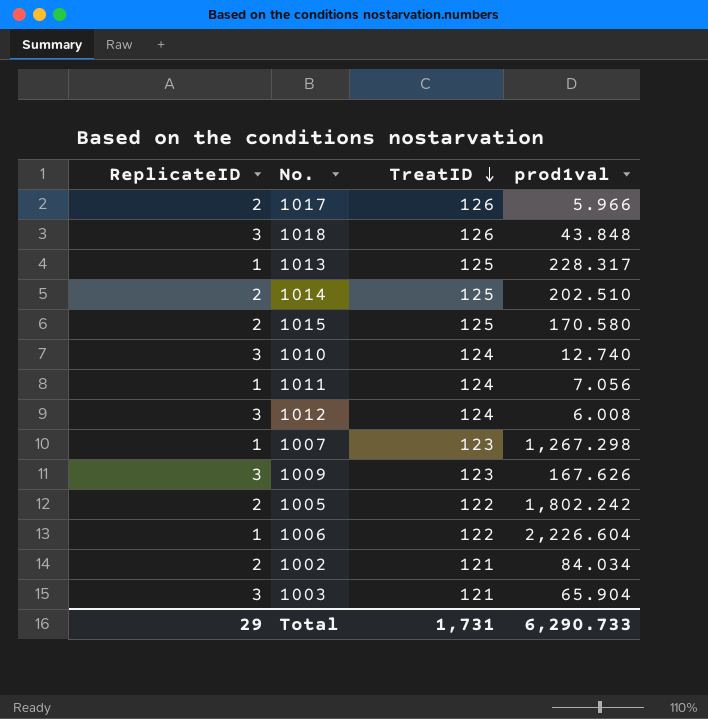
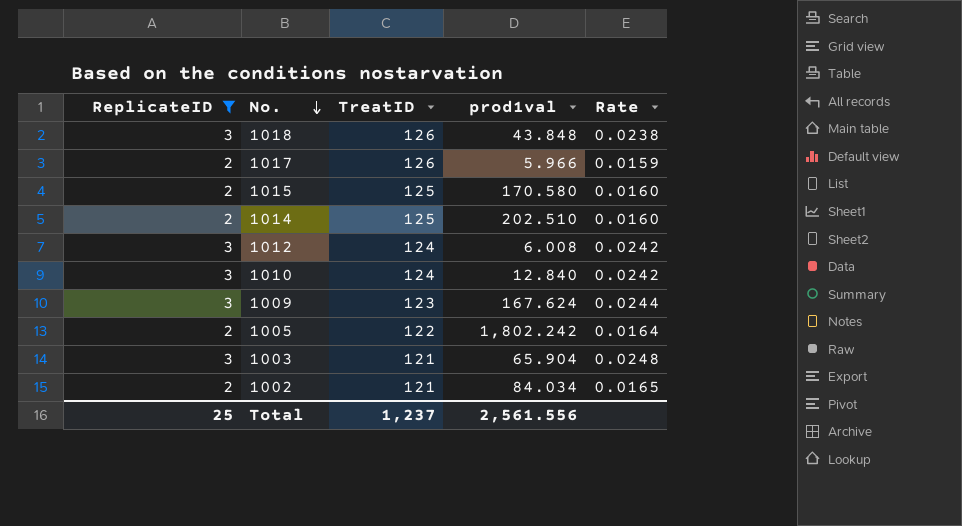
filter: none -> ReplicateID != 1
row order: TreatID descending -> No. descending
column Rate | formula: none -> [ReplicateID] / [TreatID]
1010 | prod1val: 12.740 -> 12.840
1009 | prod1val: 167.626 -> 167.624
Total | ReplicateID: 29 -> 25
Total | TreatID: 1,731 -> 1,237
Total | prod1val: 6,290.733 -> 2,561.556

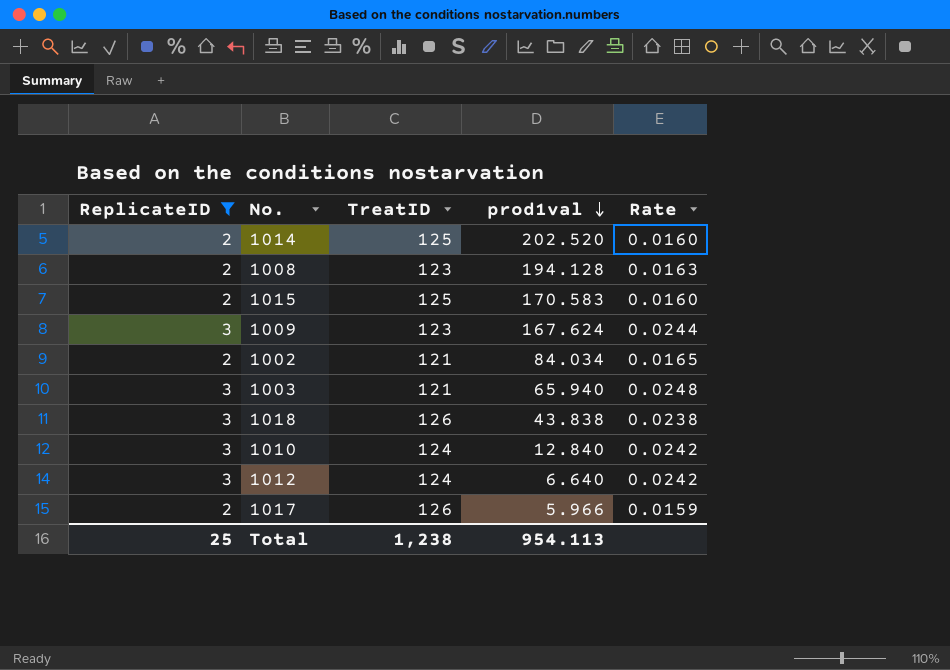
row order: No. descending -> prod1val descending
row 1005: 2 | 122 | 1,802.242 | 0.0164 -> none
1014 | prod1val: 202.510 -> 202.520
row 1008: none -> 2 | 123 | 194.128 | 0.0163
1015 | prod1val: 170.580 -> 170.583
1003 | prod1val: 65.904 -> 65.940
1018 | prod1val: 43.848 -> 43.838
1012 | prod1val: 6.008 -> 6.640
Total | TreatID: 1,237 -> 1,238
Total | prod1val: 2,561.556 -> 954.113

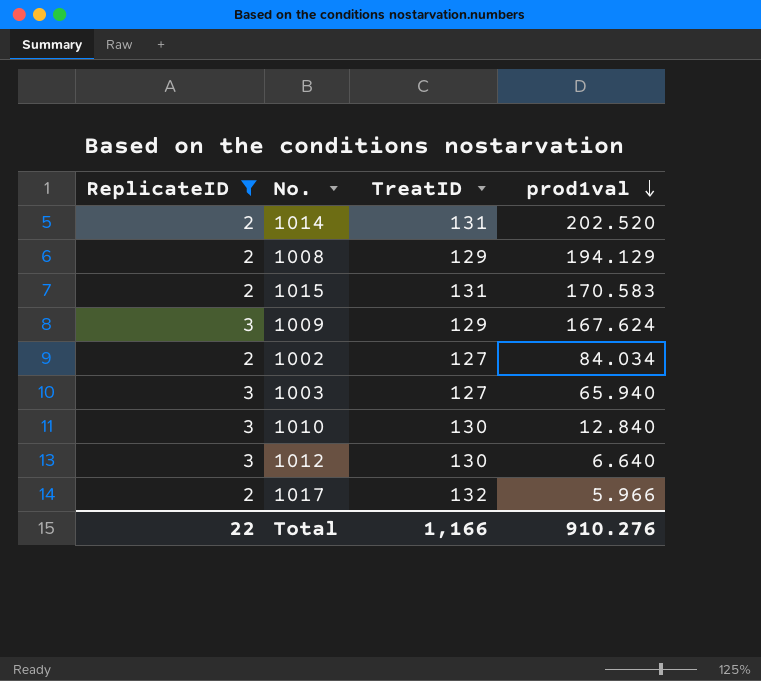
column Rate | formula: [ReplicateID] / [TreatID] -> none
row 1018: 3 | 126 | 43.838 | 0.0238 -> none
1014 | TreatID: 125 -> 131
1008 | TreatID: 123 -> 129
1008 | prod1val: 194.128 -> 194.129
1015 | TreatID: 125 -> 131
1009 | TreatID: 123 -> 129
1002 | TreatID: 121 -> 127
1003 | TreatID: 121 -> 127
1010 | TreatID: 124 -> 130
1012 | TreatID: 124 -> 130
1017 | TreatID: 126 -> 132
Total | ReplicateID: 25 -> 22
Total | TreatID: 1,238 -> 1,166
Total | prod1val: 954.113 -> 910.276

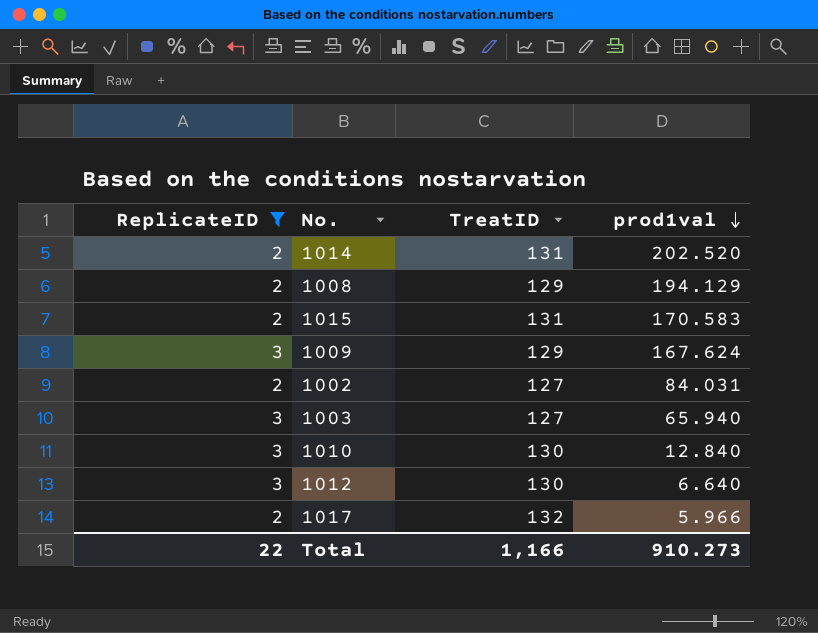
1002 | prod1val: 84.034 -> 84.031
Total | prod1val: 910.276 -> 910.273

